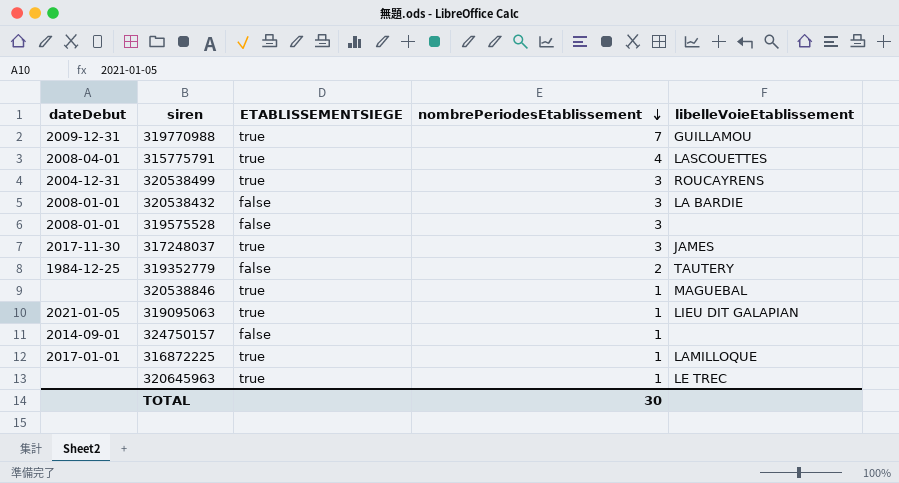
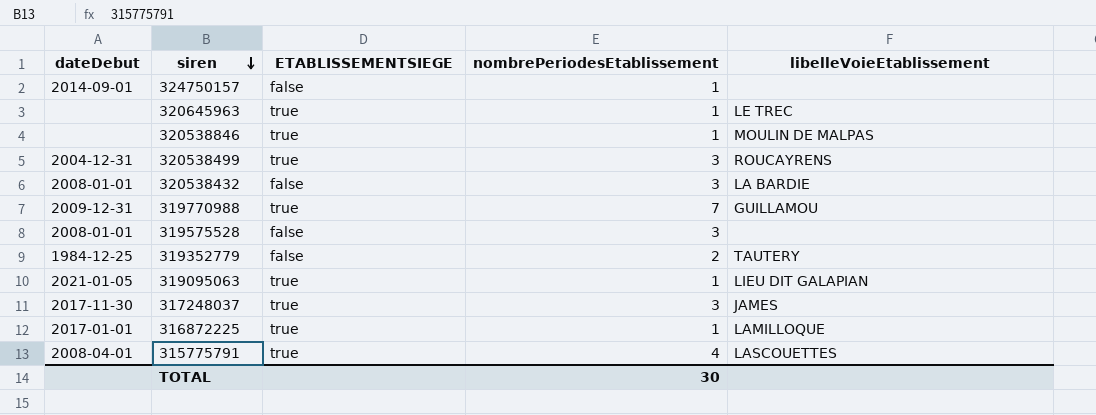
row order: nombrePeriodesEtablissement descending -> siren descending
320538846 | libelleVoieEtablissement: MAGUEBAL -> MOULIN DE MALPAS

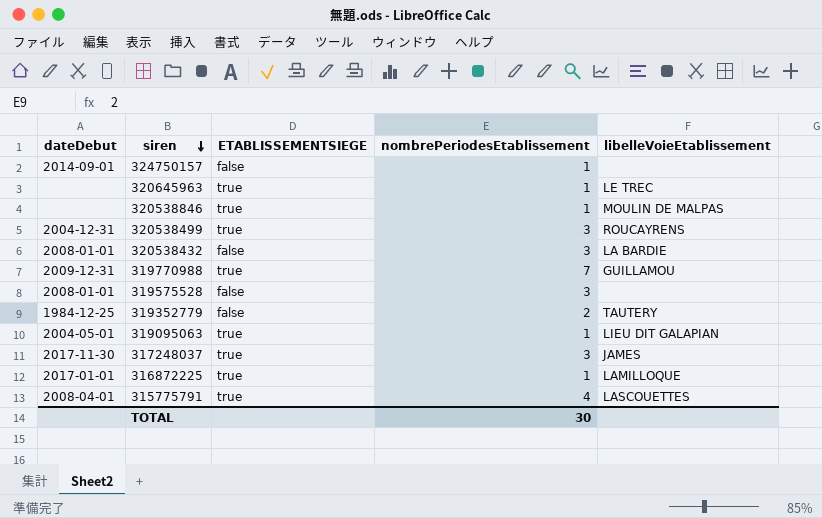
319095063 | dateDebut: 2021-01-05 -> 2004-05-01

